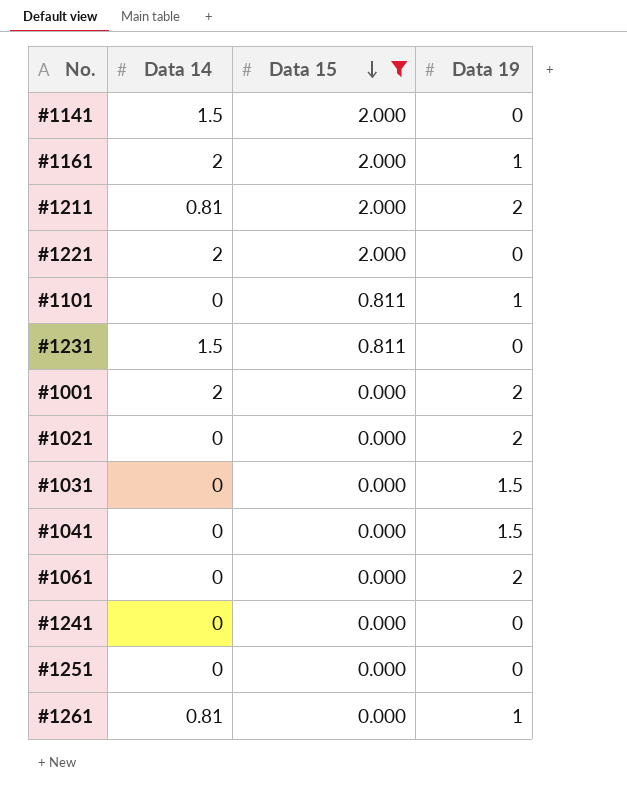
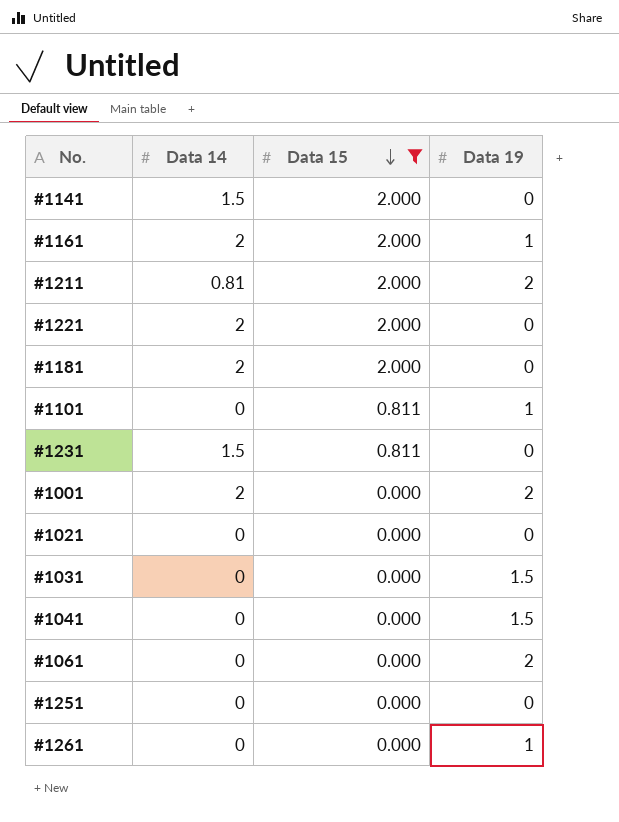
row #1241: 0 | 0.000 | 0 -> none
row #1181: none -> 2 | 2.000 | 0
#1021 | Data 19: 2 -> 0
#1261 | Data 14: 0.81 -> 0

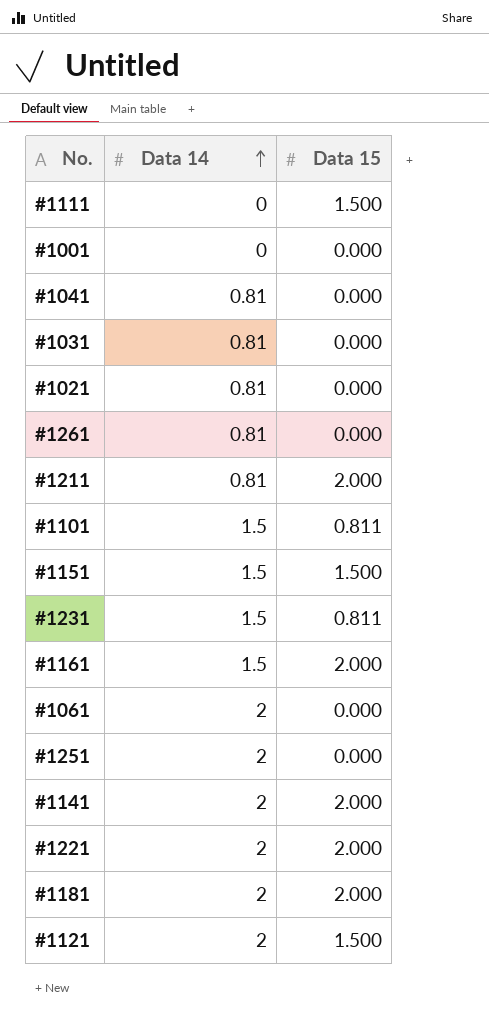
filter: Data 15 != 1.500 -> none
row order: Data 15 descending -> Data 14 ascending
column Data 19 | position: 4 -> none
#1001 | Data 14: 2 -> 0
#1041 | Data 14: 0 -> 0.81
#1031 | Data 14: 0 -> 0.81
#1021 | Data 14: 0 -> 0.81
#1261 | Data 14: 0 -> 0.81
#1101 | Data 14: 0 -> 1.5
#1161 | Data 14: 2 -> 1.5
#1061 | Data 14: 0 -> 2
#1251 | Data 14: 0 -> 2
#1141 | Data 14: 1.5 -> 2

